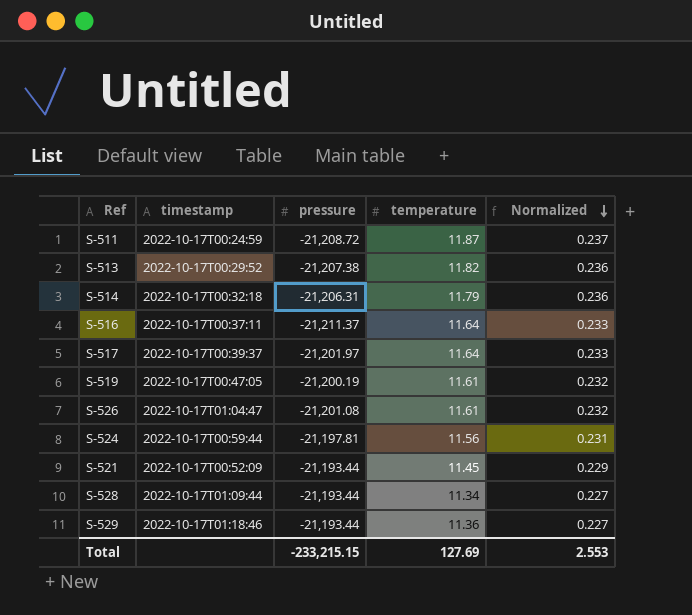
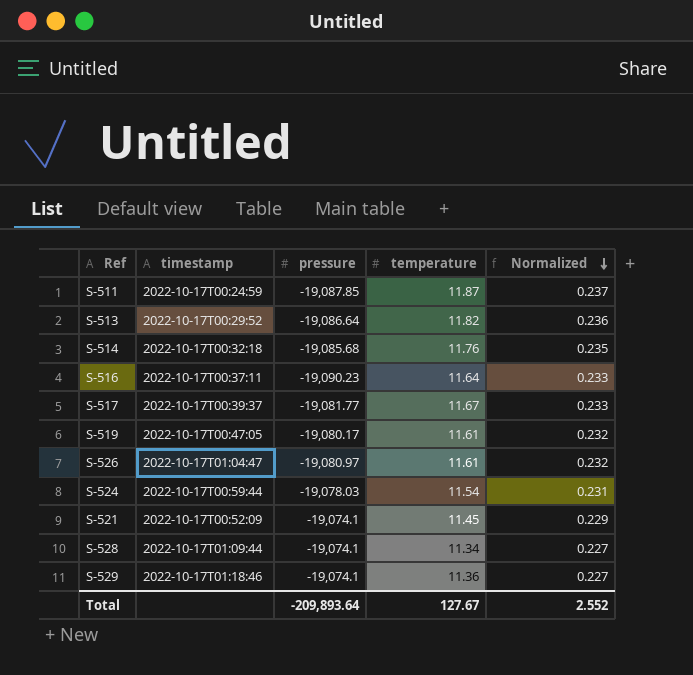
S-511 | pressure: -21,208.72 -> -19,087.85
S-513 | pressure: -21,207.38 -> -19,086.64
S-514 | pressure: -21,206.31 -> -19,085.68
S-514 | temperature: 11.79 -> 11.76
S-514 | Normalized: 0.236 -> 0.235
S-516 | pressure: -21,211.37 -> -19,090.23
S-517 | pressure: -21,201.97 -> -19,081.77
S-517 | temperature: 11.64 -> 11.67
S-519 | pressure: -21,200.19 -> -19,080.17
S-526 | pressure: -21,201.08 -> -19,080.97
S-524 | pressure: -21,197.81 -> -19,078.03
S-524 | temperature: 11.56 -> 11.54
S-521 | pressure: -21,193.44 -> -19,074.1
S-528 | pressure: -21,193.44 -> -19,074.1
S-529 | pressure: -21,193.44 -> -19,074.1
Total | pressure: -233,215.15 -> -209,893.64
Total | temperature: 127.69 -> 127.67
Total | Normalized: 2.553 -> 2.552

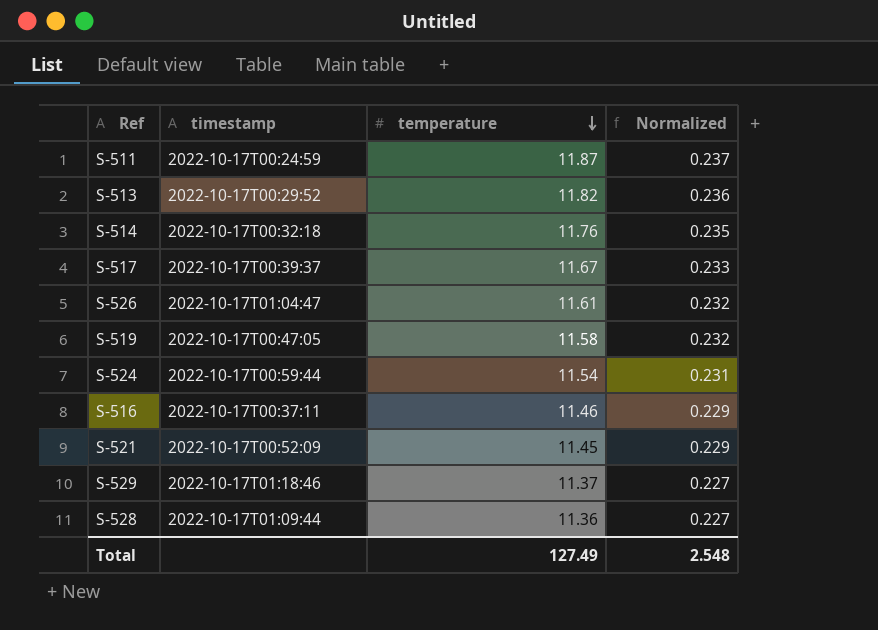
row order: Normalized descending -> temperature descending
column pressure | position: 3 -> none
S-519 | temperature: 11.61 -> 11.58
S-516 | temperature: 11.64 -> 11.46
S-516 | Normalized: 0.233 -> 0.229
S-529 | temperature: 11.36 -> 11.37
S-528 | temperature: 11.34 -> 11.36
Total | temperature: 127.67 -> 127.49
Total | Normalized: 2.552 -> 2.548

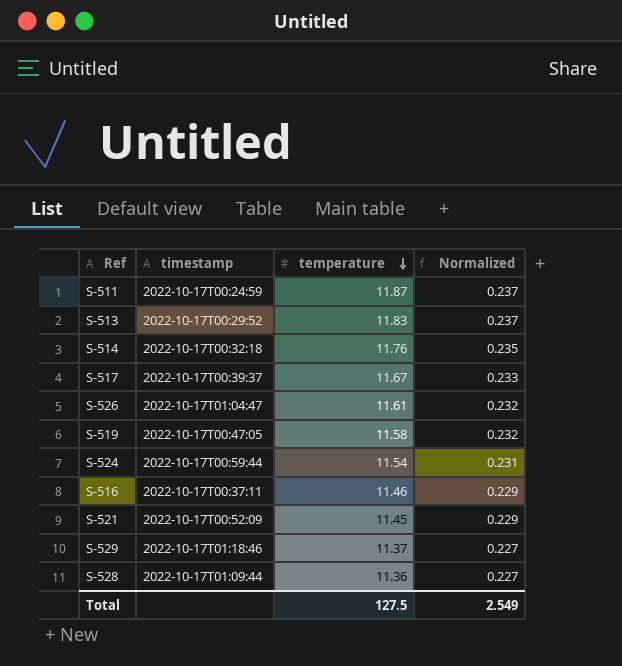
S-513 | temperature: 11.82 -> 11.83
S-513 | Normalized: 0.236 -> 0.237
Total | temperature: 127.49 -> 127.5
Total | Normalized: 2.548 -> 2.549

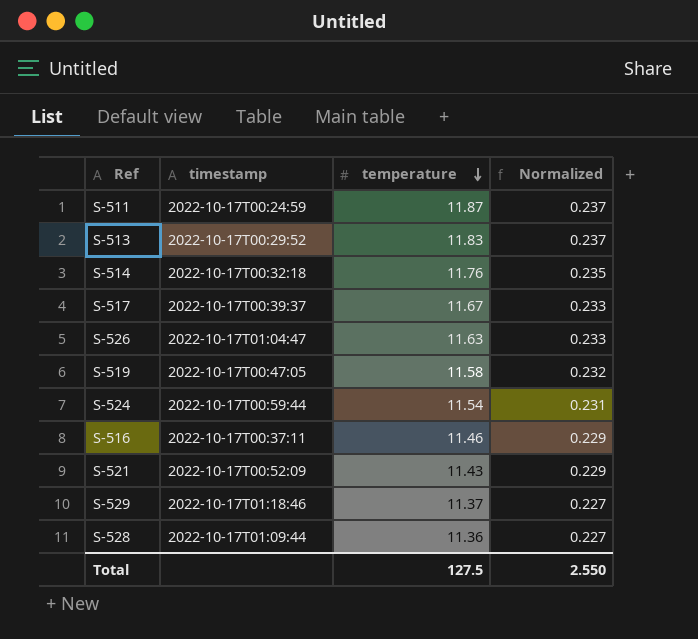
S-526 | temperature: 11.61 -> 11.63
S-526 | Normalized: 0.232 -> 0.233
S-521 | temperature: 11.45 -> 11.43
Total | Normalized: 2.549 -> 2.550

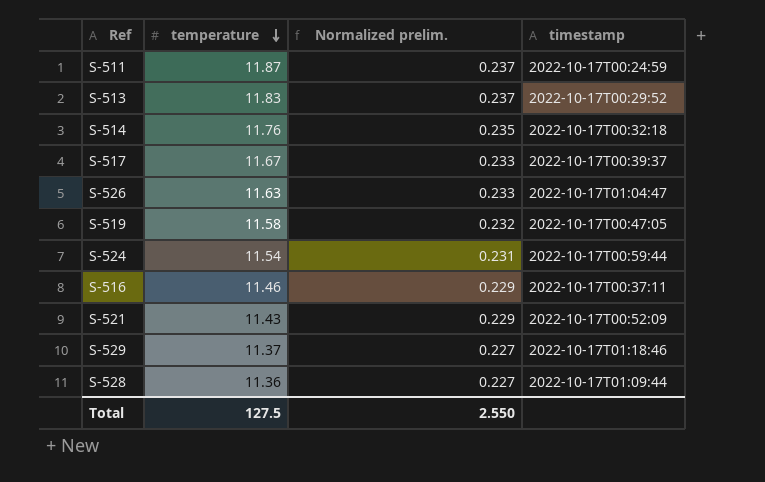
column name: Normalized -> Normalized prelim.
column timestamp | position: 2 -> 4

